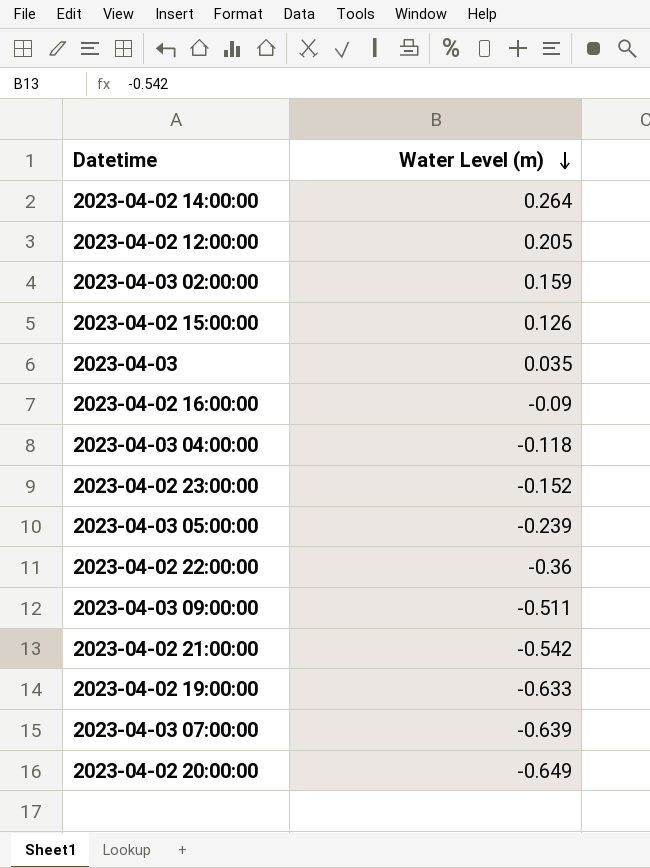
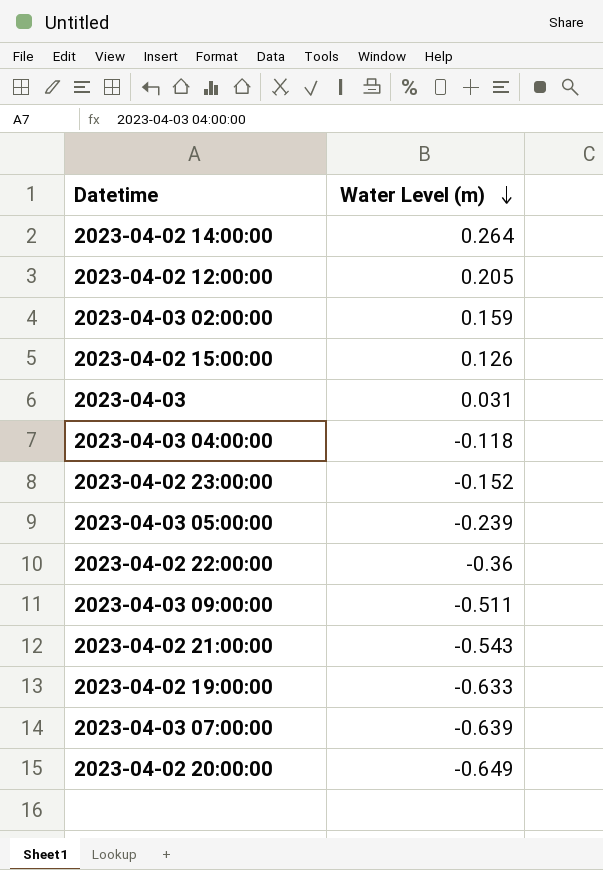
row 2023-04-02 16:00:00: -0.09 -> none
2023-04-03 | Water Level (m): 0.035 -> 0.031
2023-04-02 21:00:00 | Water Level (m): -0.542 -> -0.543

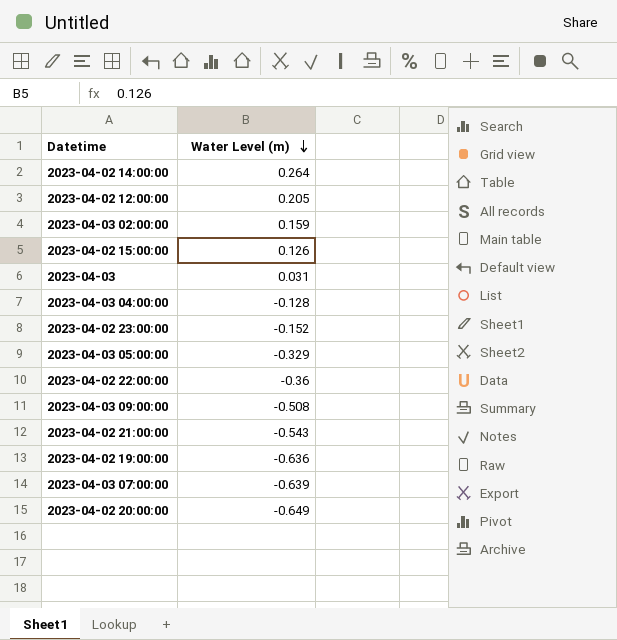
2023-04-03 04:00:00 | Water Level (m): -0.118 -> -0.128
2023-04-03 05:00:00 | Water Level (m): -0.239 -> -0.329
2023-04-03 09:00:00 | Water Level (m): -0.511 -> -0.508
2023-04-02 19:00:00 | Water Level (m): -0.633 -> -0.636

